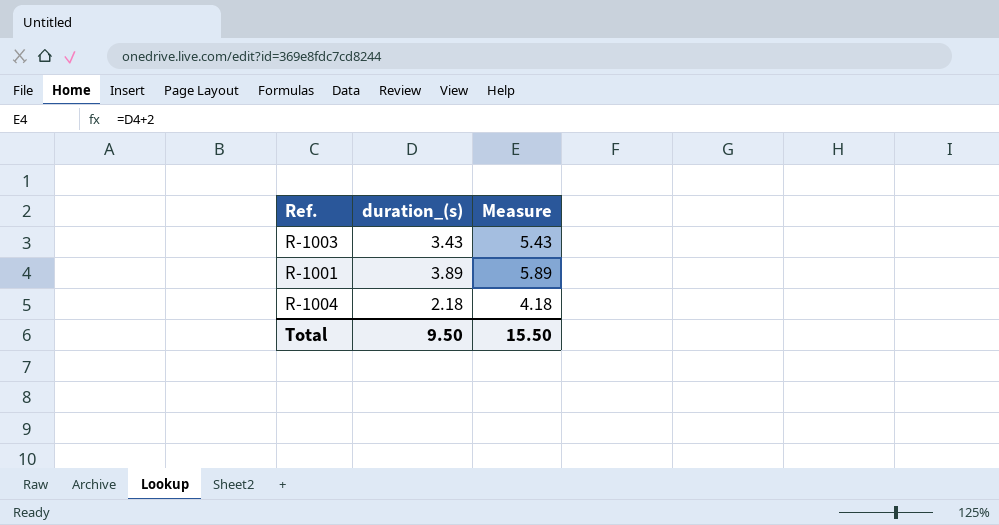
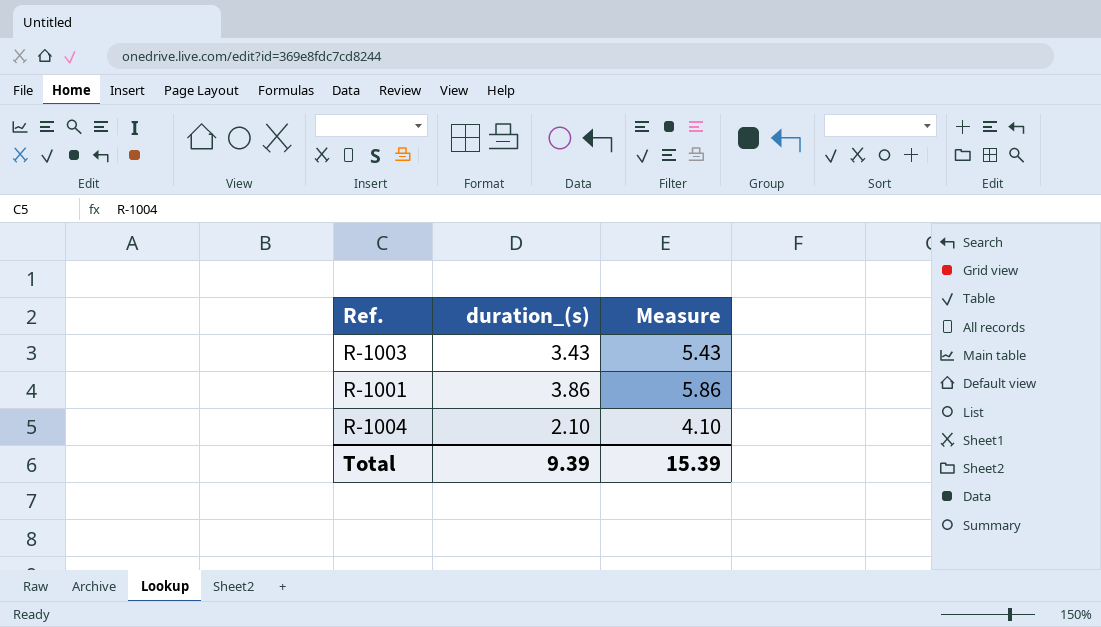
R-1001 | duration_(s): 3.89 -> 3.86
R-1001 | Measure: 5.89 -> 5.86
R-1004 | duration_(s): 2.18 -> 2.10
R-1004 | Measure: 4.18 -> 4.10
Total | duration_(s): 9.50 -> 9.39
Total | Measure: 15.50 -> 15.39

